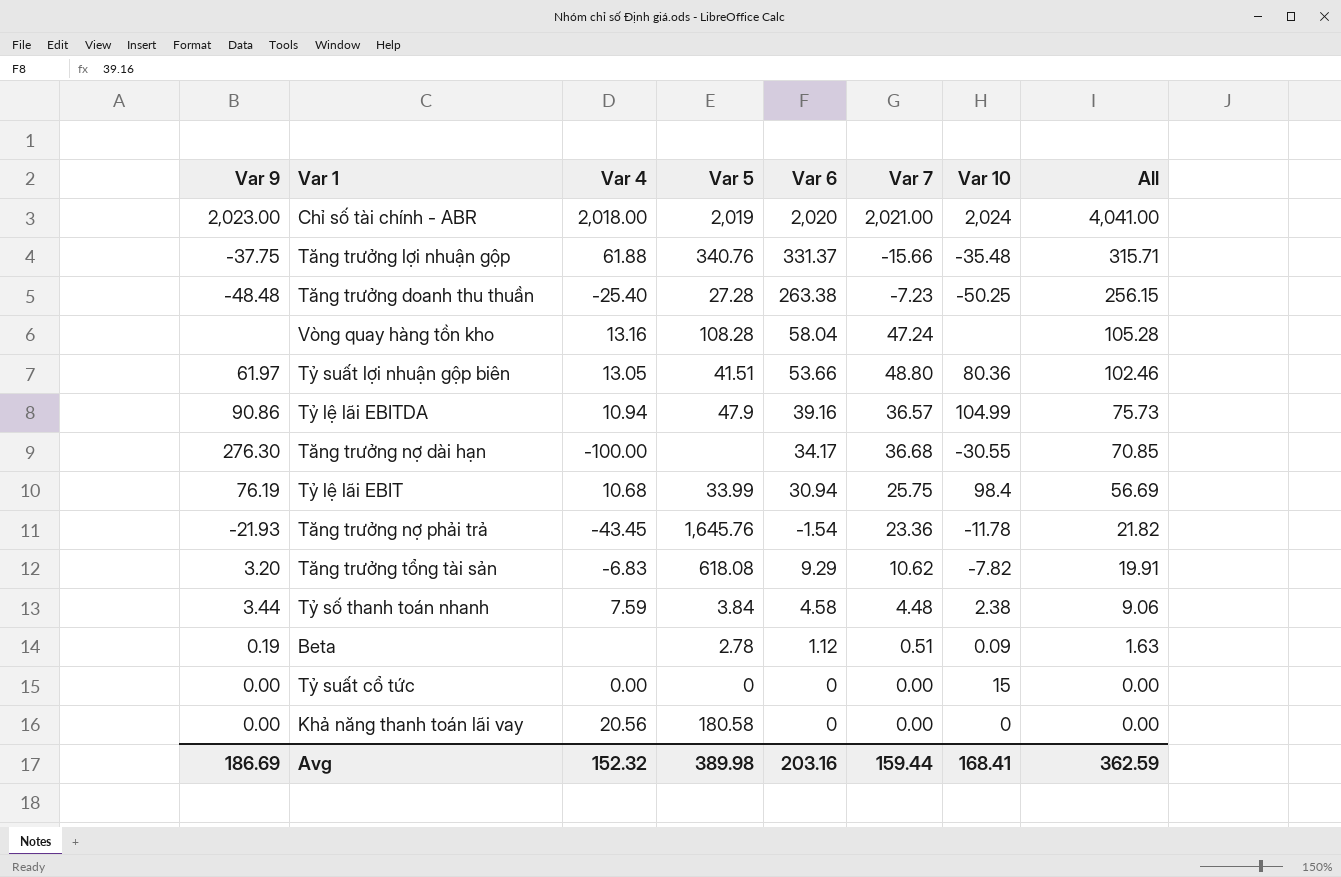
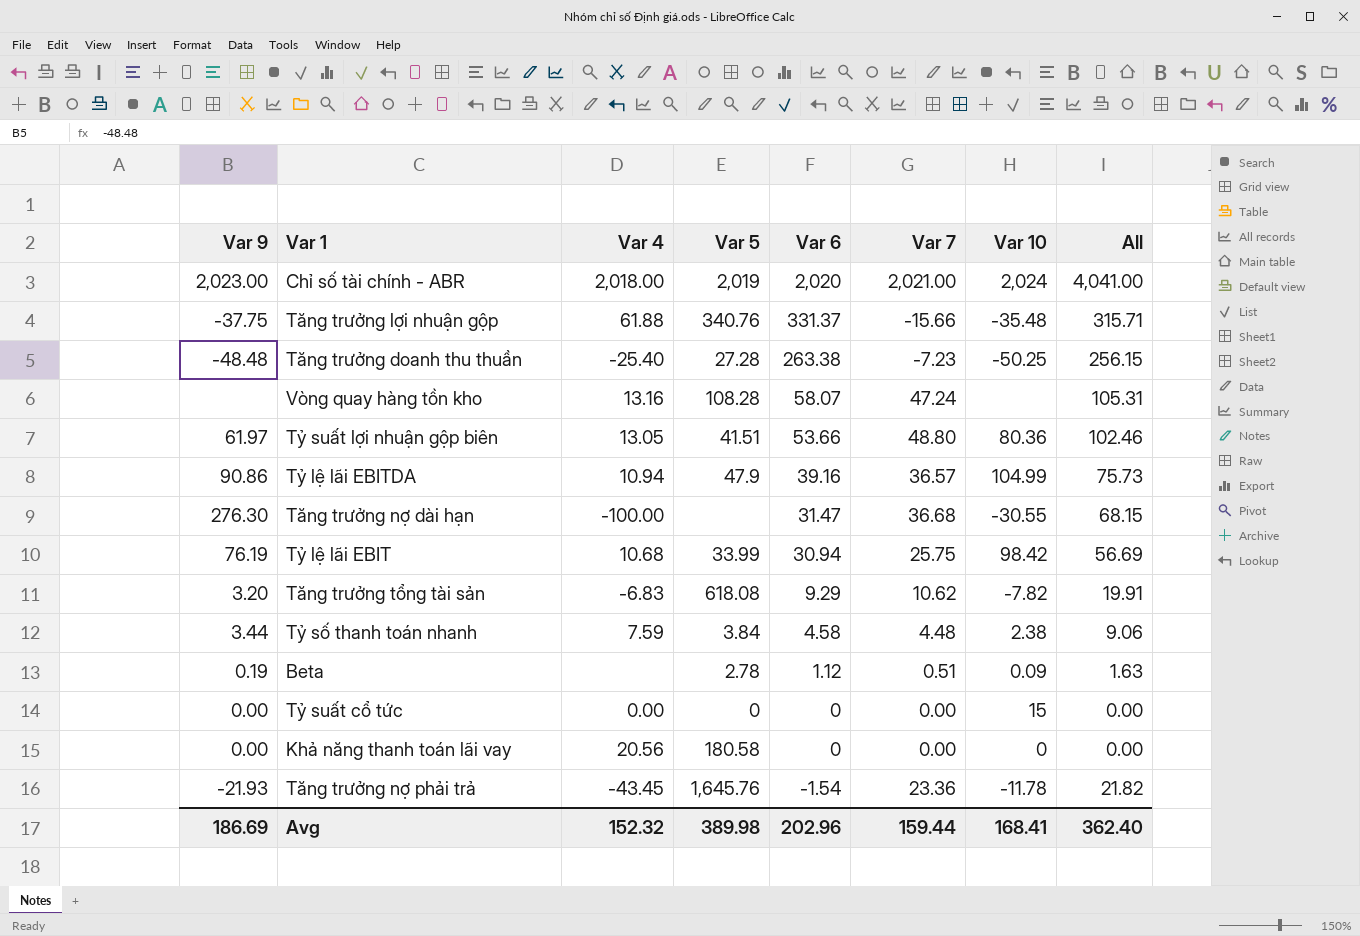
row order: All descending -> Var 6 descending
Vòng quay hàng tồn kho | Var 6: 58.04 -> 58.07
Vòng quay hàng tồn kho | All: 105.28 -> 105.31
Tăng trưởng nợ dài hạn | Var 6: 34.17 -> 31.47
Tăng trưởng nợ dài hạn | All: 70.85 -> 68.15
Tỷ lệ lãi EBIT | Var 10: 98.4 -> 98.42
Avg | Var 6: 203.16 -> 202.96
Avg | All: 362.59 -> 362.40

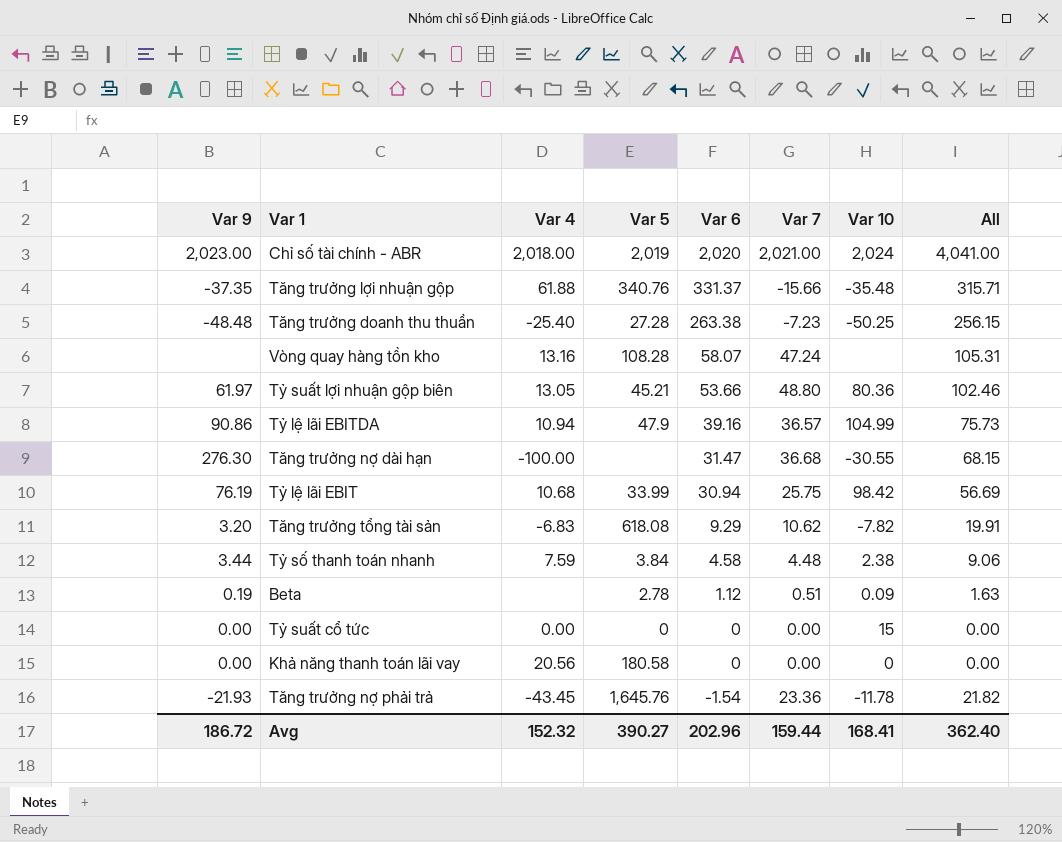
Tăng trưởng lợi nhuận gộp | Var 9: -37.75 -> -37.35
Tỷ suất lợi nhuận gộp biên | Var 5: 41.51 -> 45.21
Avg | Var 9: 186.69 -> 186.72
Avg | Var 5: 389.98 -> 390.27

